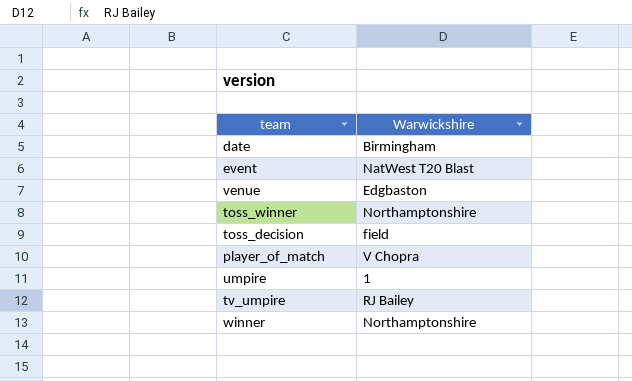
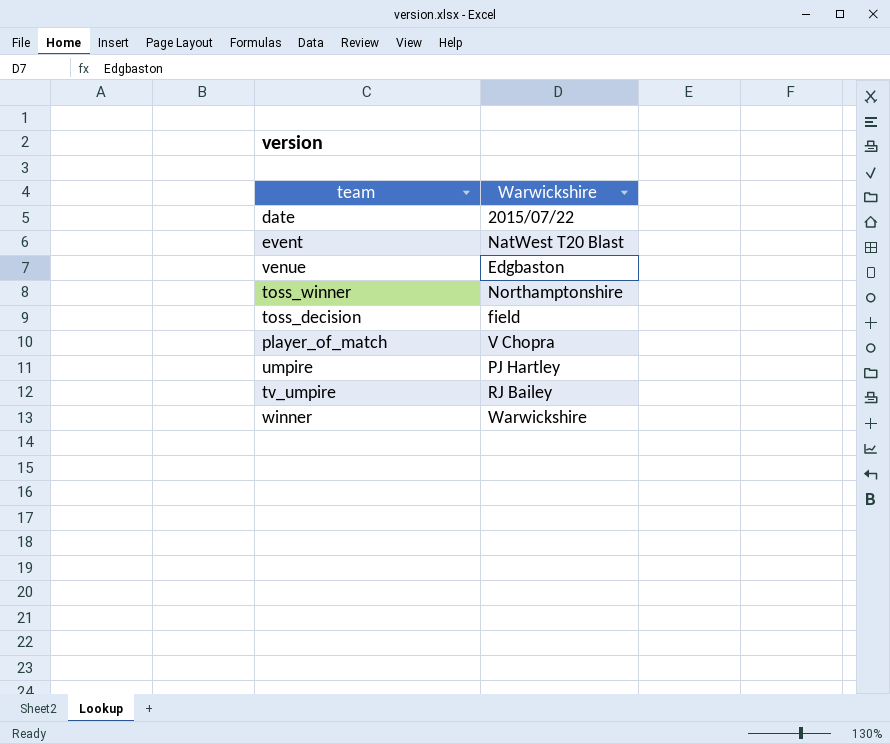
date | Warwickshire: Birmingham -> 2015/07/22
umpire | Warwickshire: 1 -> PJ Hartley
winner | Warwickshire: Northamptonshire -> Warwickshire

